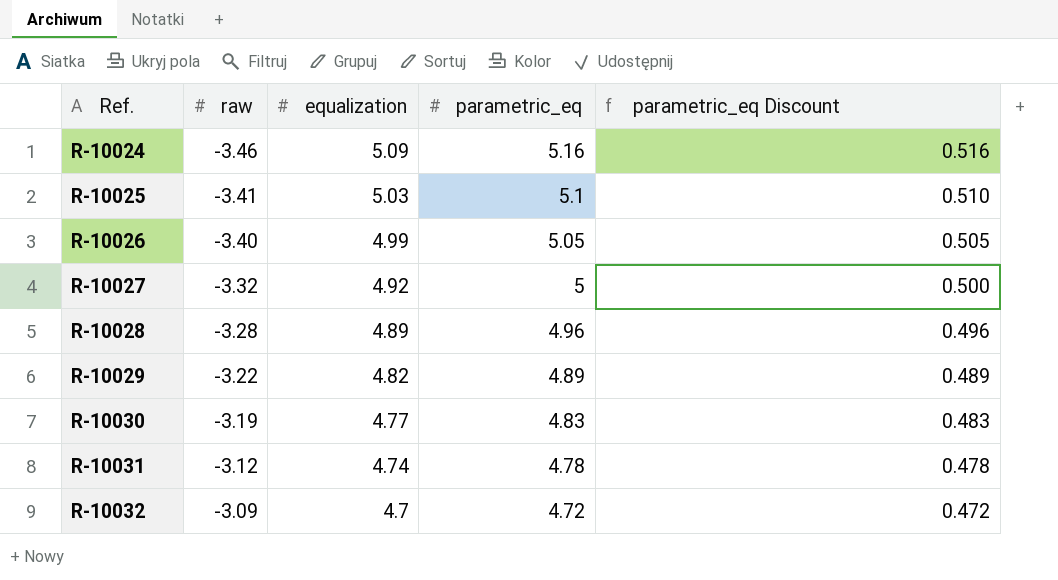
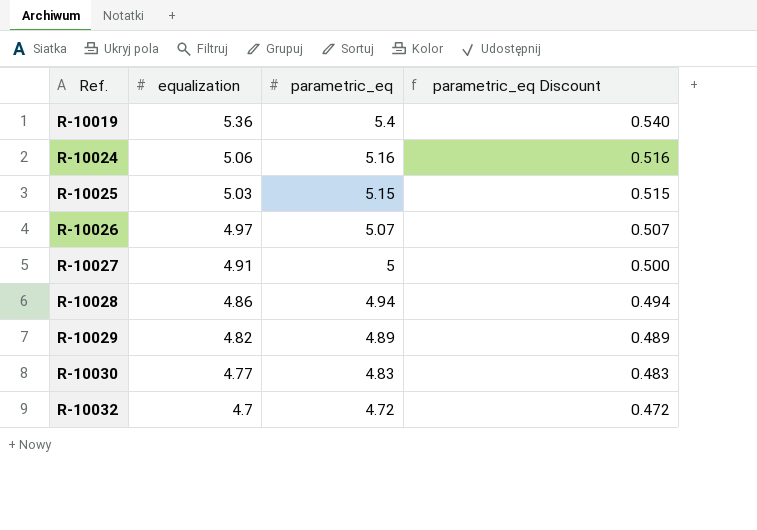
column raw | position: 2 -> none
row R-10031: -3.12 | 4.74 | 4.78 | 0.478 -> none
row R-10019: none -> 5.36 | 5.4 | 0.540
R-10024 | equalization: 5.09 -> 5.06
R-10025 | parametric_eq: 5.1 -> 5.15
R-10025 | parametric_eq Discount: 0.510 -> 0.515
R-10026 | equalization: 4.99 -> 4.97
R-10026 | parametric_eq: 5.05 -> 5.07
R-10026 | parametric_eq Discount: 0.505 -> 0.507
R-10027 | equalization: 4.92 -> 4.91
R-10028 | equalization: 4.89 -> 4.86
R-10028 | parametric_eq: 4.96 -> 4.94
R-10028 | parametric_eq Discount: 0.496 -> 0.494

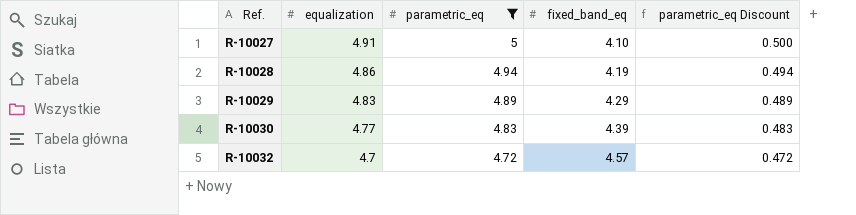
filter: none -> parametric_eq <= 5
column fixed_band_eq | position: none -> 4
R-10029 | equalization: 4.82 -> 4.83

